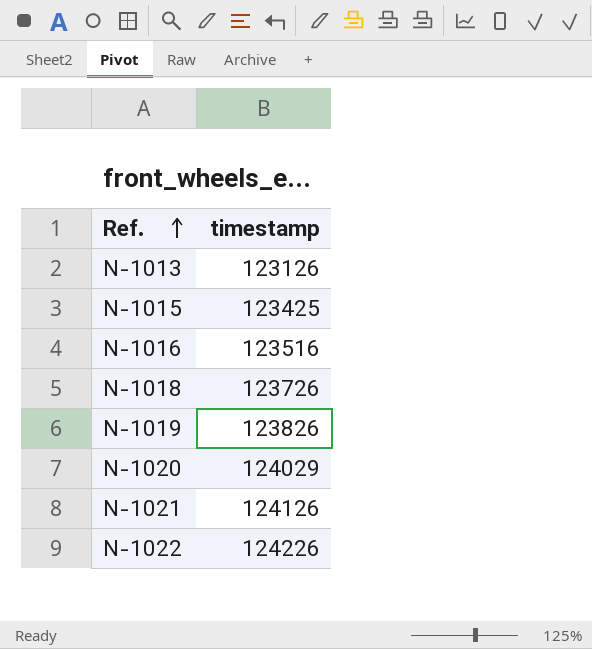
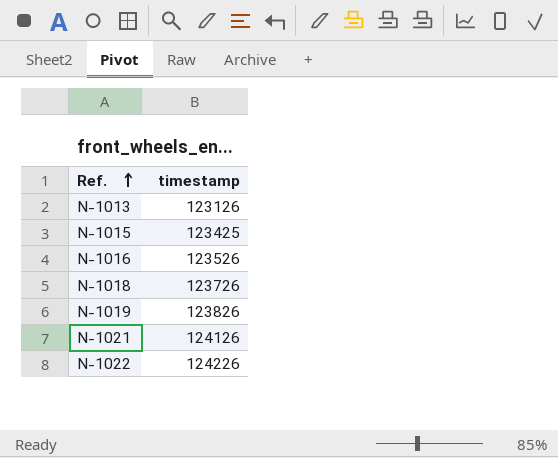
row N-1020: 124029 -> none
N-1016 | timestamp: 123516 -> 123526

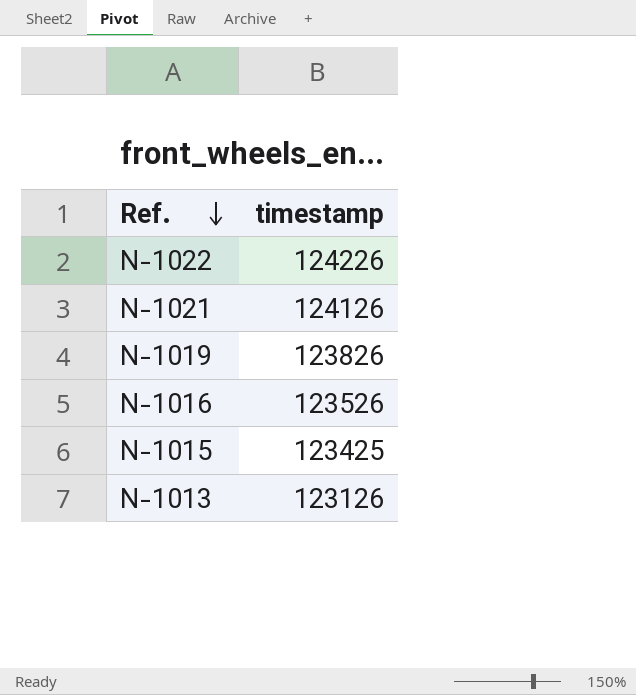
row order: Ref. ascending -> Ref. descending
row N-1018: 123726 -> none

